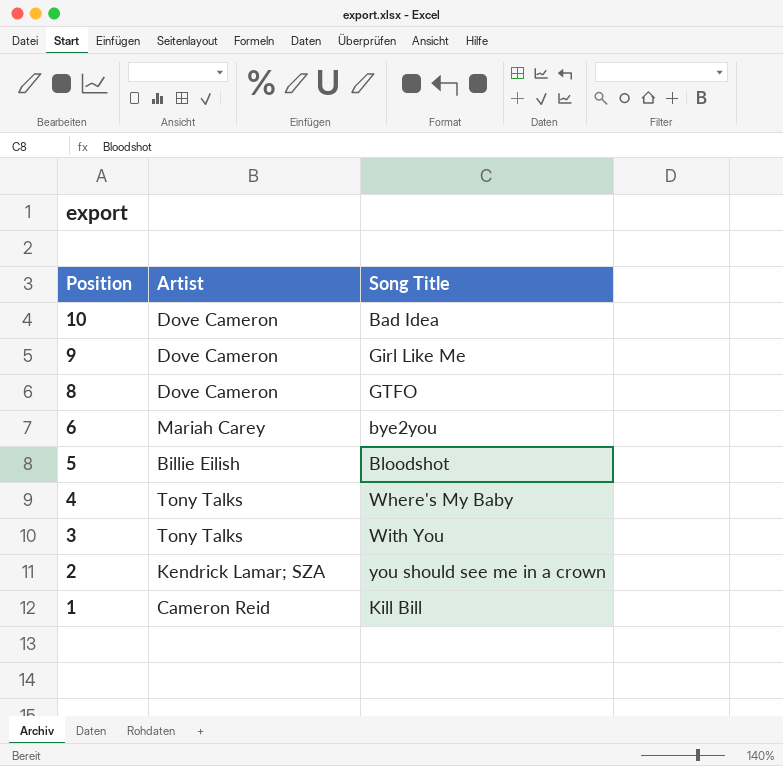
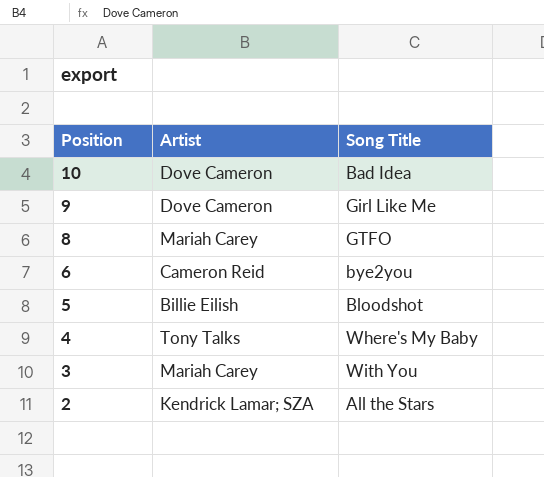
row 1: Cameron Reid | Kill Bill -> none
8 | Artist: Dove Cameron -> Mariah Carey
6 | Artist: Mariah Carey -> Cameron Reid
3 | Artist: Tony Talks -> Mariah Carey
2 | Song Title: you should see me in a crown -> All the Stars

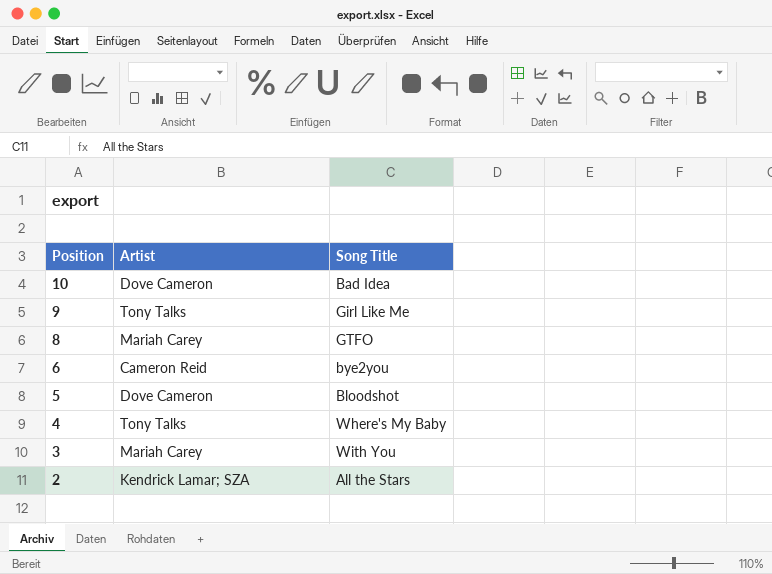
9 | Artist: Dove Cameron -> Tony Talks
5 | Artist: Billie Eilish -> Dove Cameron

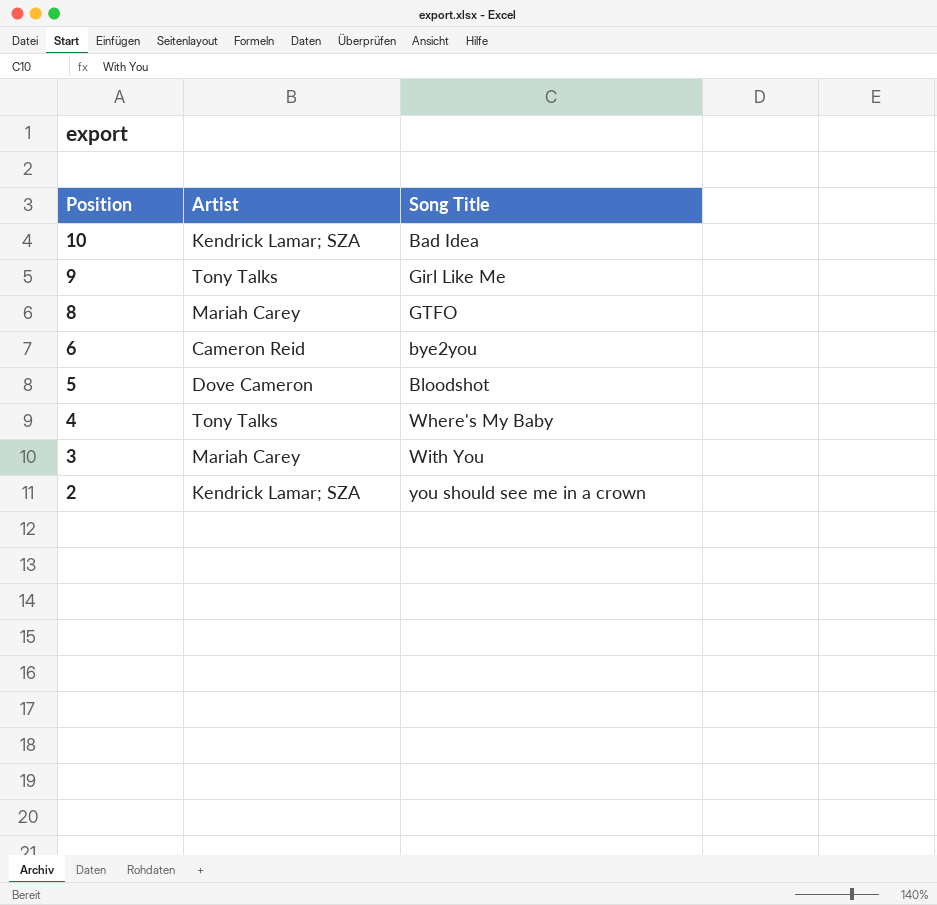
10 | Artist: Dove Cameron -> Kendrick Lamar; SZA
2 | Song Title: All the Stars -> you should see me in a crown

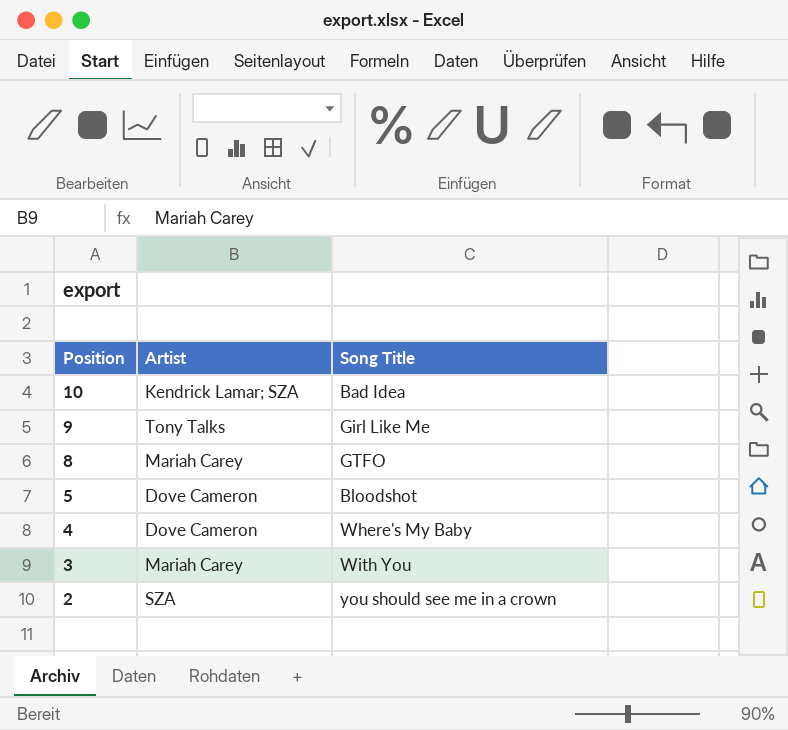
row 6: Cameron Reid | bye2you -> none
4 | Artist: Tony Talks -> Dove Cameron
2 | Artist: Kendrick Lamar; SZA -> SZA

